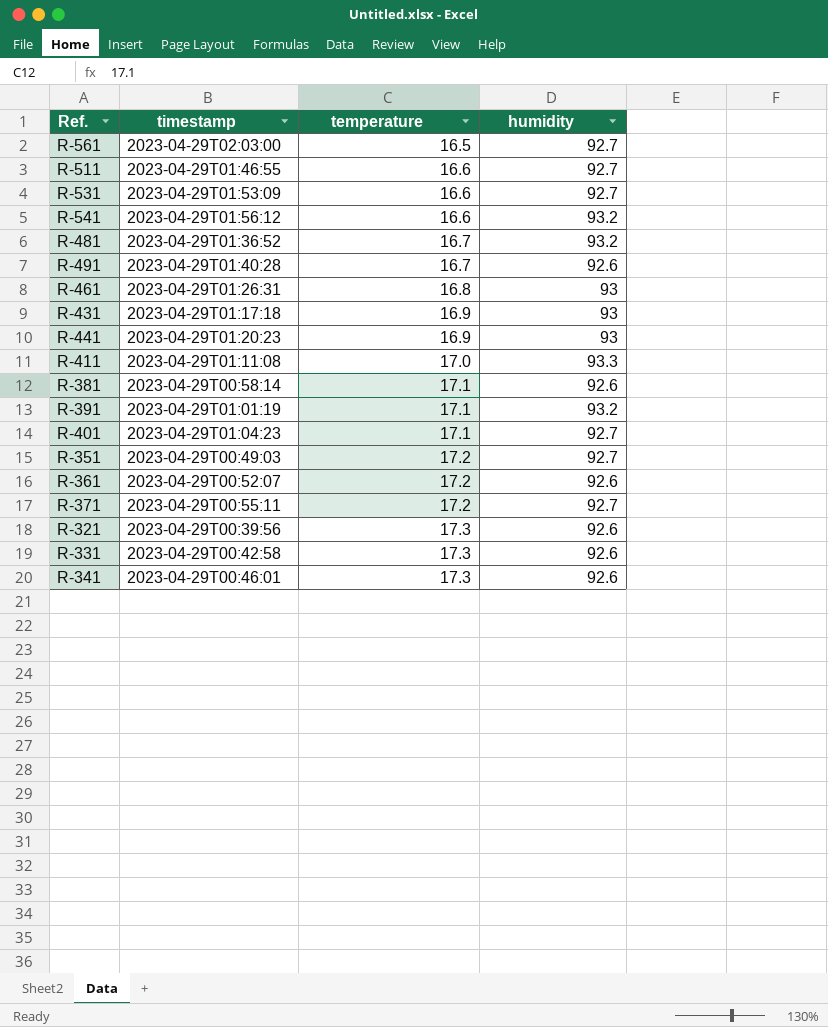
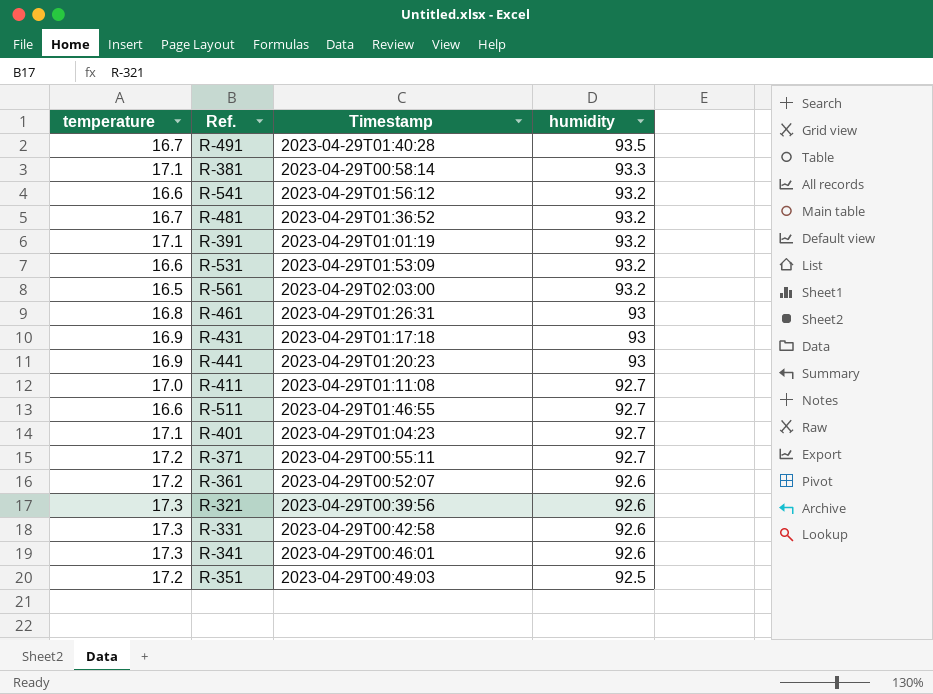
row order: temperature ascending -> humidity descending
column temperature | position: 3 -> 1
column name: timestamp -> Timestamp
R-491 | humidity: 92.6 -> 93.5
R-381 | humidity: 92.6 -> 93.3
R-531 | humidity: 92.7 -> 93.2
R-561 | humidity: 92.7 -> 93.2
R-411 | humidity: 93.3 -> 92.7
R-351 | humidity: 92.7 -> 92.5

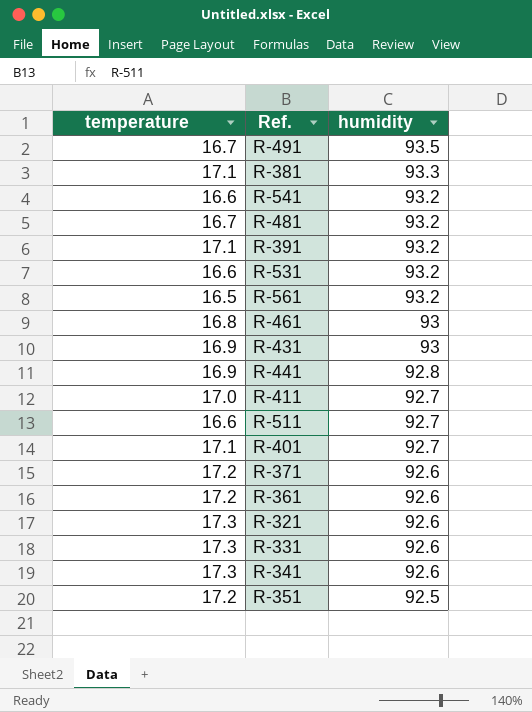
column Timestamp | position: 3 -> none
R-441 | humidity: 93 -> 92.8
R-371 | humidity: 92.7 -> 92.6

